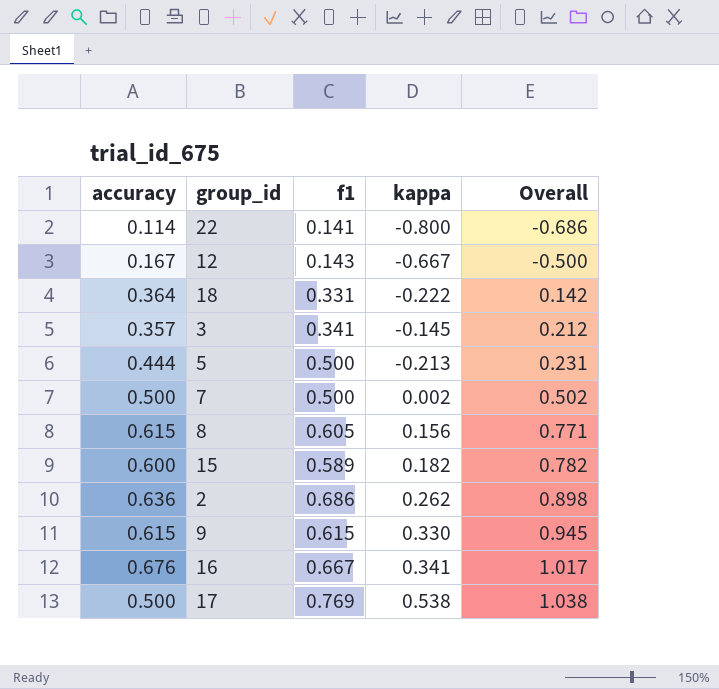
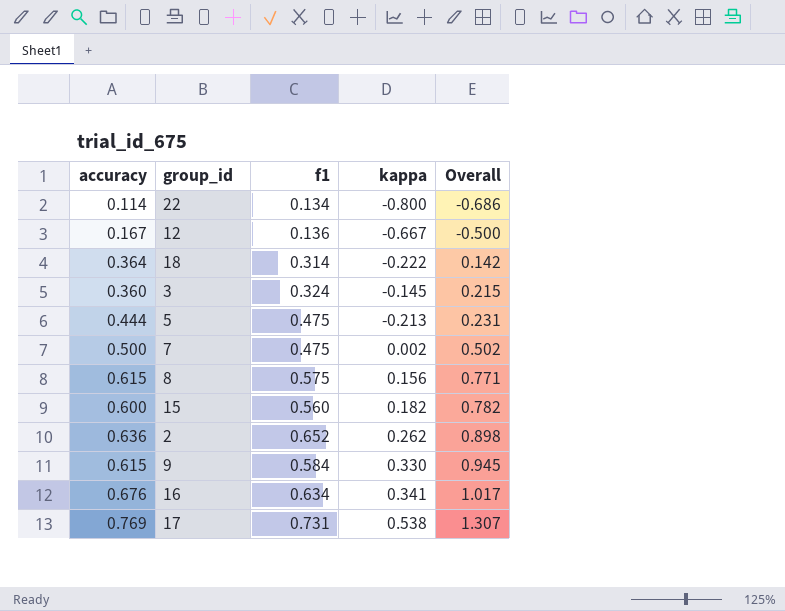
22 | f1: 0.141 -> 0.134
12 | f1: 0.143 -> 0.136
18 | f1: 0.331 -> 0.314
3 | accuracy: 0.357 -> 0.360
3 | f1: 0.341 -> 0.324
3 | Overall: 0.212 -> 0.215
5 | f1: 0.500 -> 0.475
7 | f1: 0.500 -> 0.475
8 | f1: 0.605 -> 0.575
15 | f1: 0.589 -> 0.560
2 | f1: 0.686 -> 0.652
9 | f1: 0.615 -> 0.584
16 | f1: 0.667 -> 0.634
17 | accuracy: 0.500 -> 0.769
17 | f1: 0.769 -> 0.731
17 | Overall: 1.038 -> 1.307

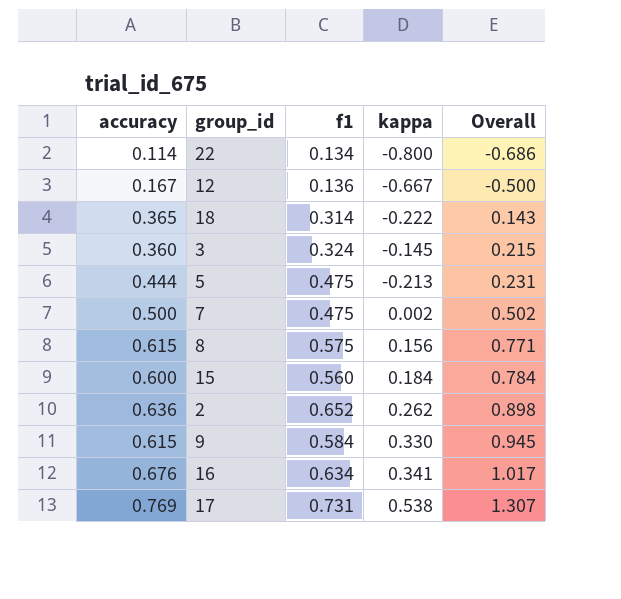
18 | accuracy: 0.364 -> 0.365
18 | Overall: 0.142 -> 0.143
15 | kappa: 0.182 -> 0.184
15 | Overall: 0.782 -> 0.784

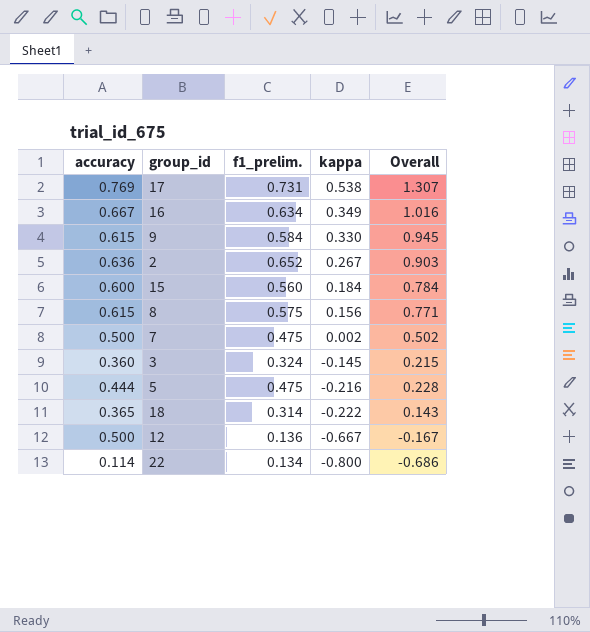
row order: Overall ascending -> kappa descending
column name: f1 -> f1_prelim.
16 | accuracy: 0.676 -> 0.667
16 | kappa: 0.341 -> 0.349
16 | Overall: 1.017 -> 1.016
2 | kappa: 0.262 -> 0.267
2 | Overall: 0.898 -> 0.903
5 | kappa: -0.213 -> -0.216
5 | Overall: 0.231 -> 0.228
12 | accuracy: 0.167 -> 0.500
12 | Overall: -0.500 -> -0.167

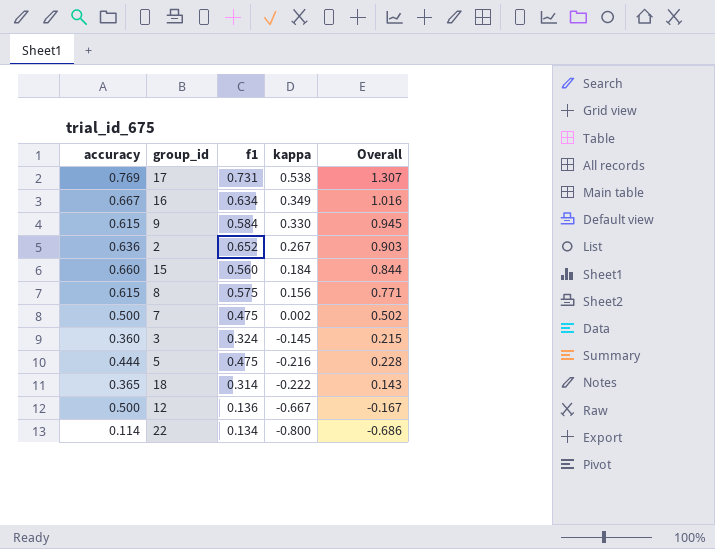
column name: f1_prelim. -> f1
15 | accuracy: 0.600 -> 0.660
15 | Overall: 0.784 -> 0.844

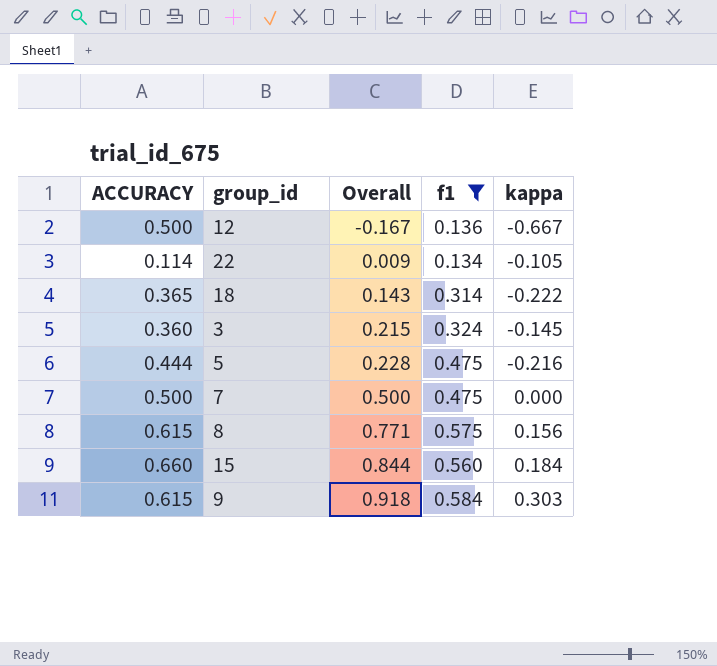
filter: none -> f1 <= 0.584
row order: kappa descending -> Overall ascending
column name: accuracy -> ACCURACY
column Overall | position: 5 -> 3
22 | Overall: -0.686 -> 0.009
22 | kappa: -0.800 -> -0.105
7 | Overall: 0.502 -> 0.500
7 | kappa: 0.002 -> 0.000
9 | Overall: 0.945 -> 0.918
9 | kappa: 0.330 -> 0.303

